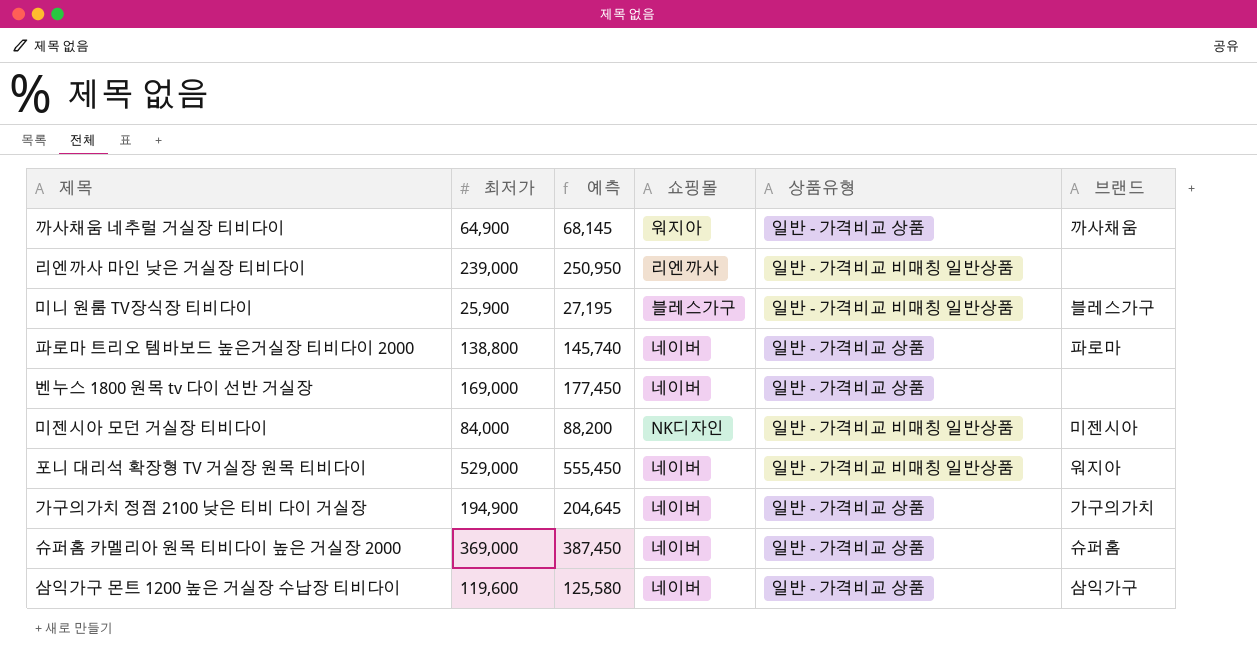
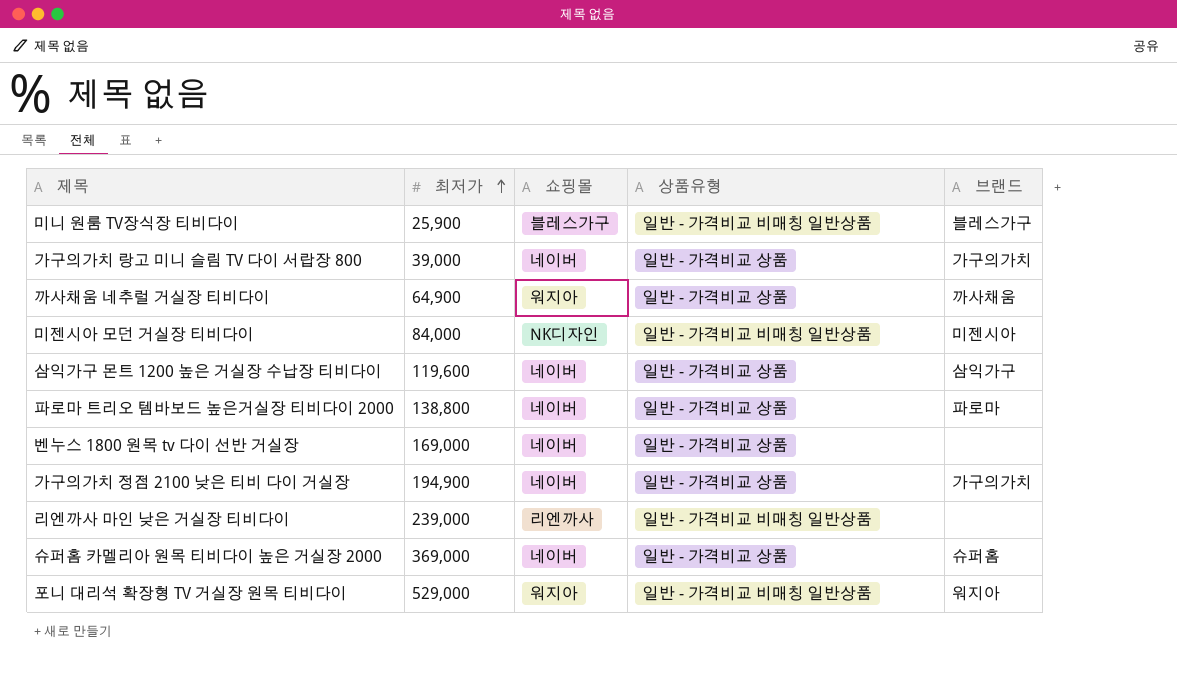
row order: none -> 최저가 ascending
column 예측 | formula: [최저가] * 1.05 -> none
row 가구의가치 랑고 미니 슬림 TV 다이 서랍장 800: none -> 39,000 | 네이버 | 일반 - 가격비교 상품 | 가구의가치
포니 대리석 확장형 TV 거실장 원목 티비다이 | 쇼핑몰: 네이버 -> 워지아

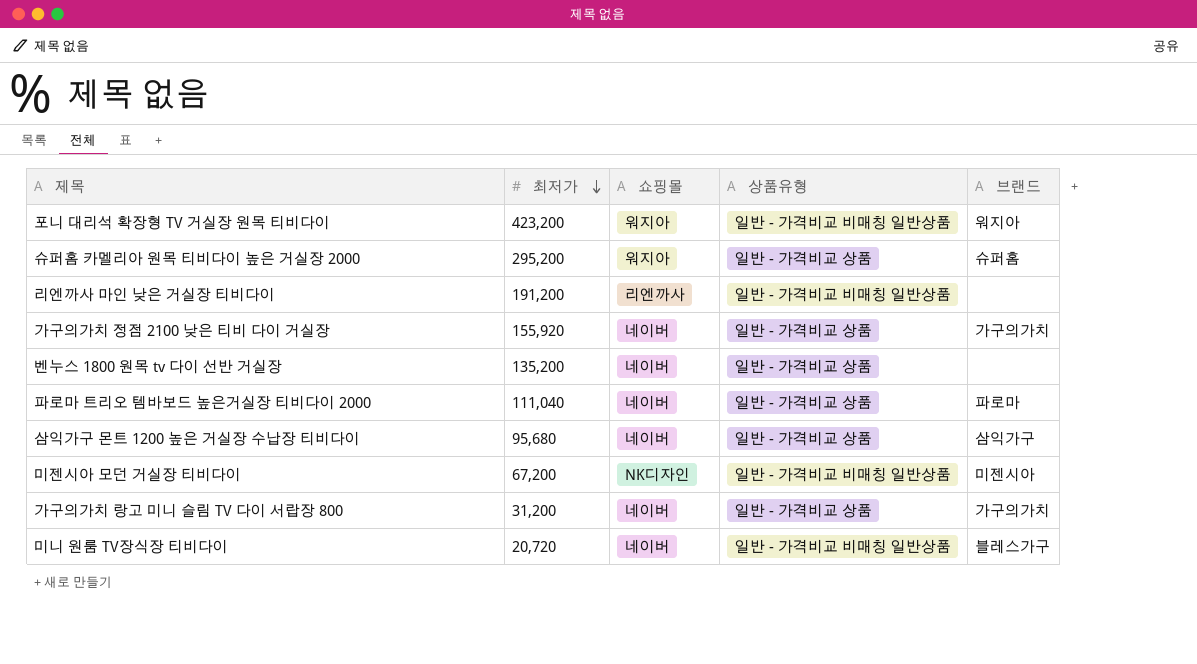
row order: 최저가 ascending -> 최저가 descending
row 까사채움 네추럴 거실장 티비다이: 64,900 | 워지아 | 일반 - 가격비교 상품 | 까사채움 -> none
포니 대리석 확장형 TV 거실장 원목 티비다이 | 최저가: 529,000 -> 423,200
슈퍼홈 카멜리아 원목 티비다이 높은 거실장 2000 | 최저가: 369,000 -> 295,200
슈퍼홈 카멜리아 원목 티비다이 높은 거실장 2000 | 쇼핑몰: 네이버 -> 워지아
리엔까사 마인 낮은 거실장 티비다이 | 최저가: 239,000 -> 191,200
가구의가치 정점 2100 낮은 티비 다이 거실장 | 최저가: 194,900 -> 155,920
벤누스 1800 원목 tv 다이 선반 거실장 | 최저가: 169,000 -> 135,200
파로마 트리오 템바보드 높은거실장 티비다이 2000 | 최저가: 138,800 -> 111,040
삼익가구 몬트 1200 높은 거실장 수납장 티비다이 | 최저가: 119,600 -> 95,680
미젠시아 모던 거실장 티비다이 | 최저가: 84,000 -> 67,200
가구의가치 랑고 미니 슬림 TV 다이 서랍장 800 | 최저가: 39,000 -> 31,200
미니 원룸 TV장식장 티비다이 | 최저가: 25,900 -> 20,720
미니 원룸 TV장식장 티비다이 | 쇼핑몰: 블레스가구 -> 네이버

